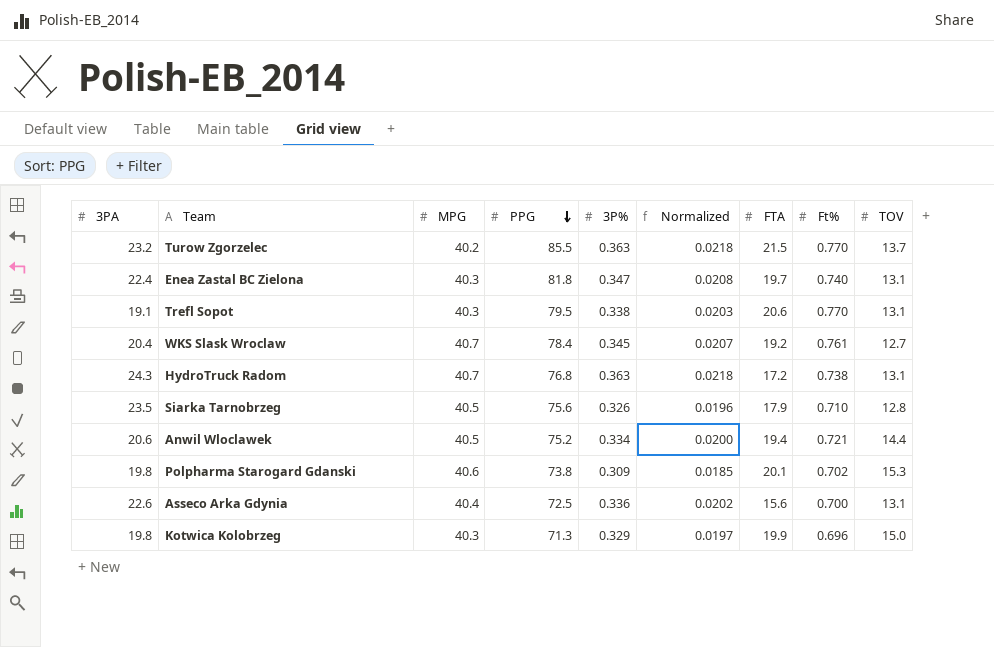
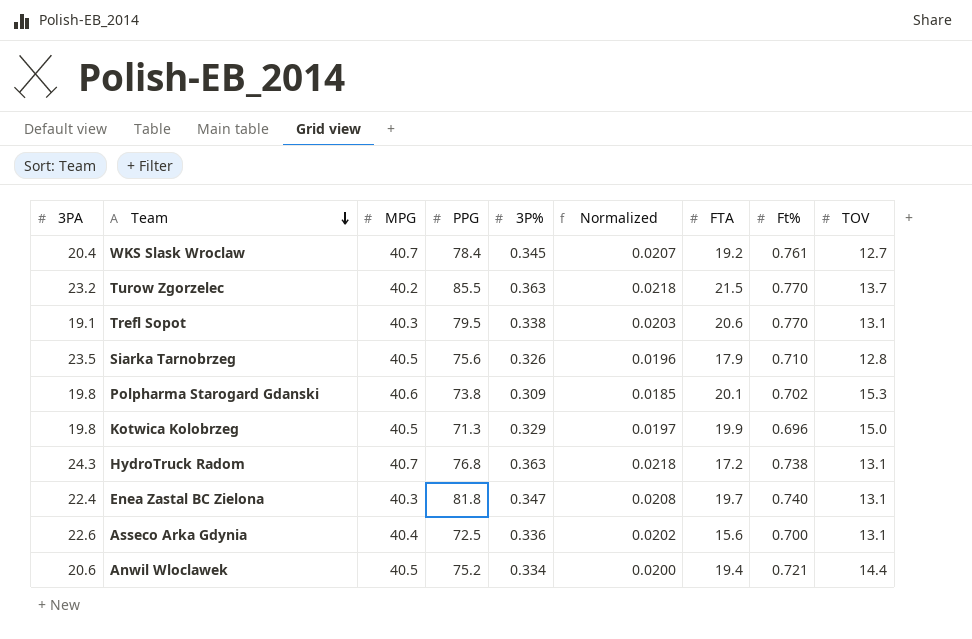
row order: PPG descending -> Team descending
Kotwica Kolobrzeg | MPG: 40.3 -> 40.5

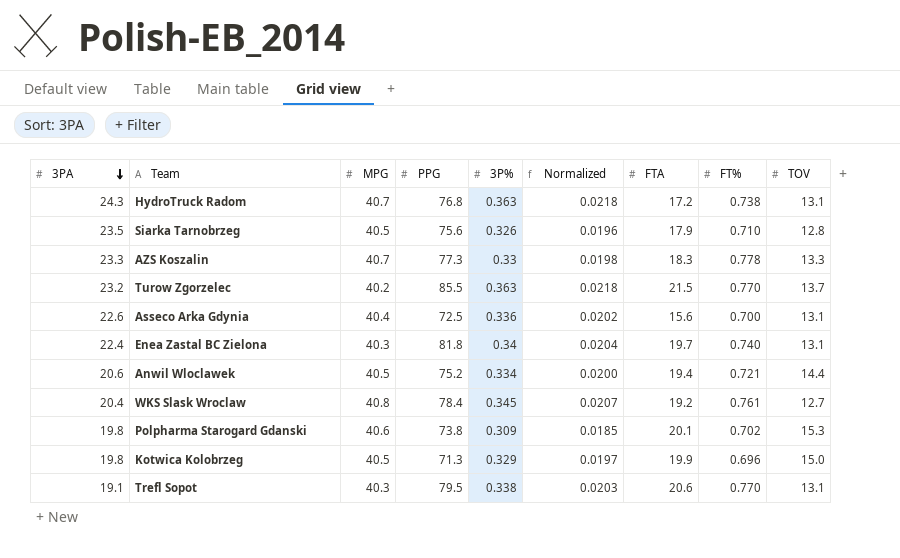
row order: Team descending -> 3PA descending
column name: Ft% -> FT%
row AZS Koszalin: none -> 23.3 | 40.7 | 77.3 | 0.33 | 0.0198 | 18.3 | 0.778 | 13.3
Enea Zastal BC Zielona | 3P%: 0.347 -> 0.34
Enea Zastal BC Zielona | Normalized: 0.0208 -> 0.0204
WKS Slask Wroclaw | MPG: 40.7 -> 40.8

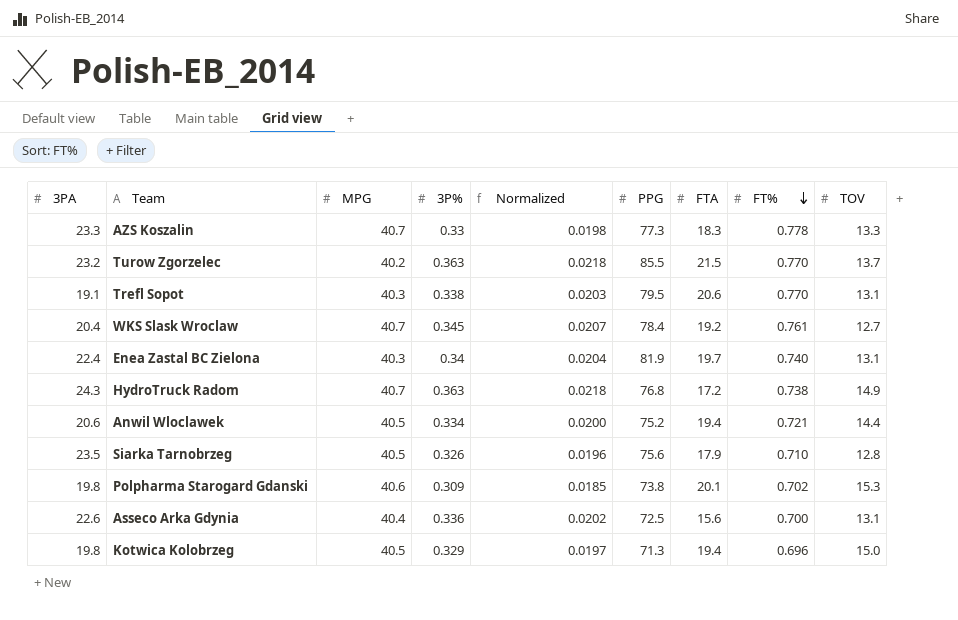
row order: 3PA descending -> FT% descending
column PPG | position: 4 -> 6
WKS Slask Wroclaw | MPG: 40.8 -> 40.7
Enea Zastal BC Zielona | PPG: 81.8 -> 81.9
HydroTruck Radom | TOV: 13.1 -> 14.9
Kotwica Kolobrzeg | FTA: 19.9 -> 19.4

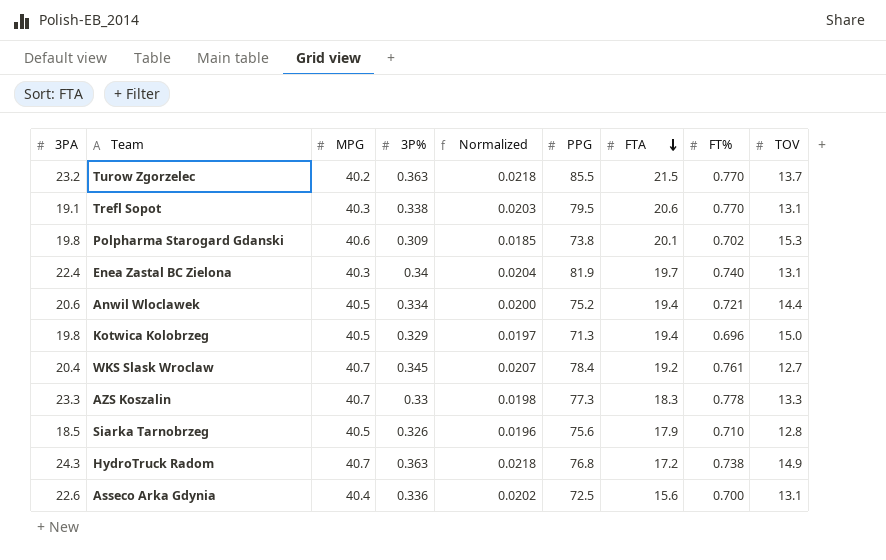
row order: FT% descending -> FTA descending
Siarka Tarnobrzeg | 3PA: 23.5 -> 18.5

